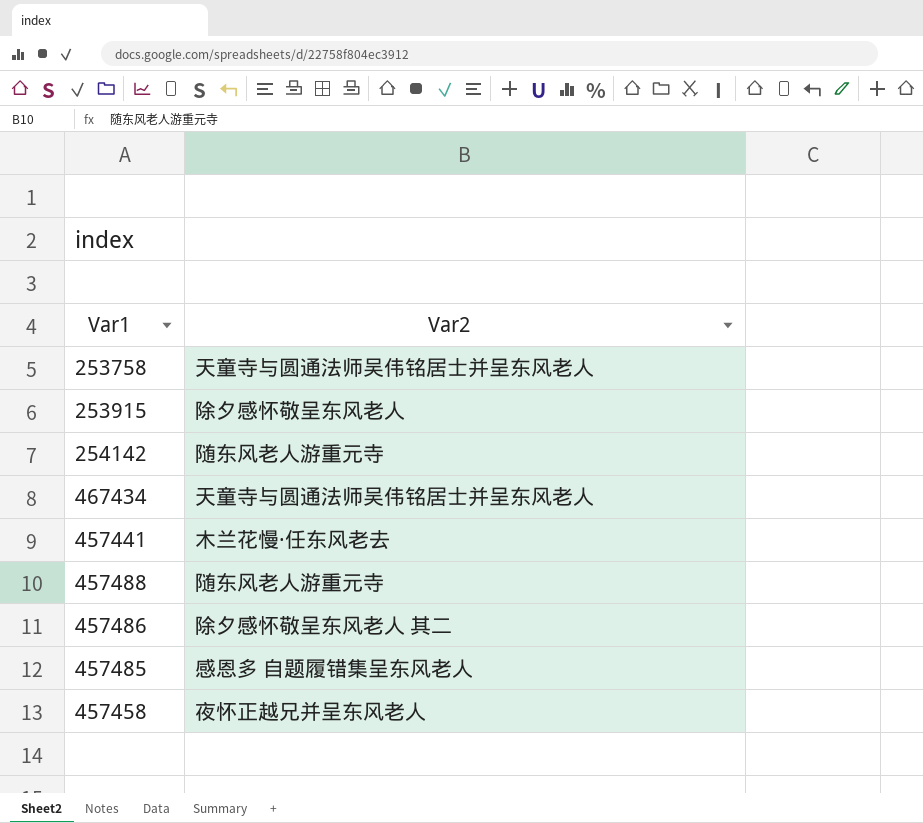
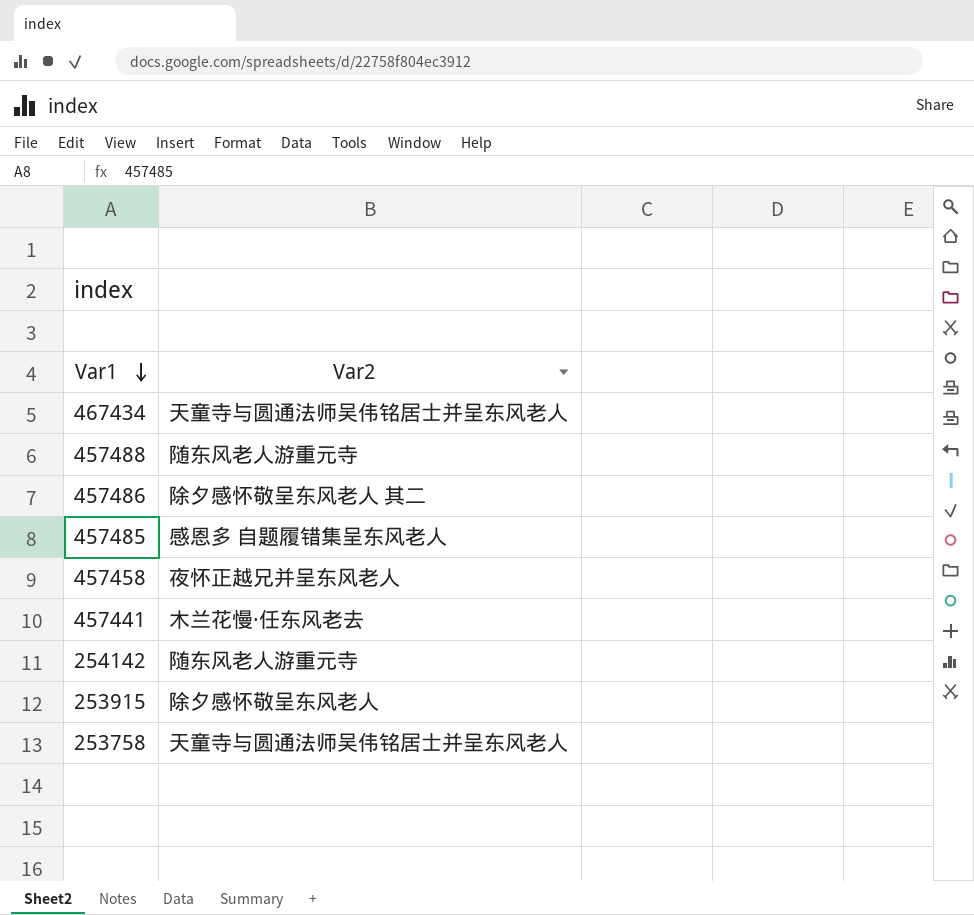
row order: none -> Var1 descending

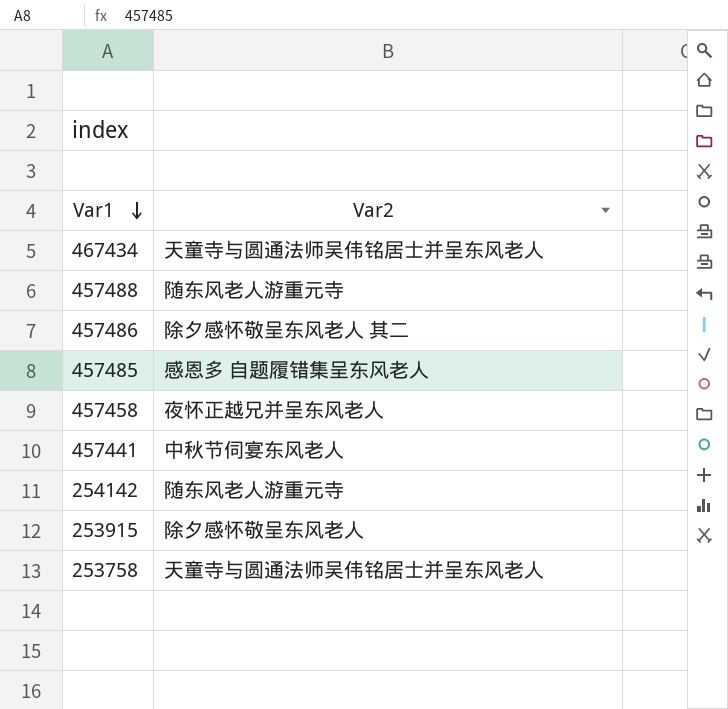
457441 | Var2: 木兰花慢·任东风老去 -> 中秋节伺宴东风老人

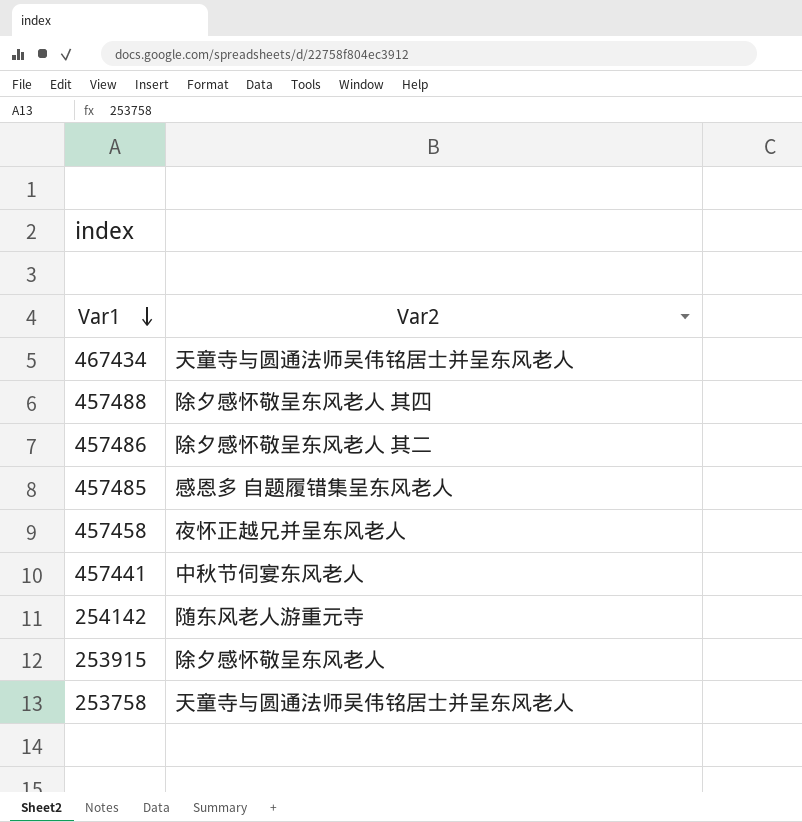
457488 | Var2: 随东风老人游重元寺 -> 除夕感怀敬呈东风老人 其四

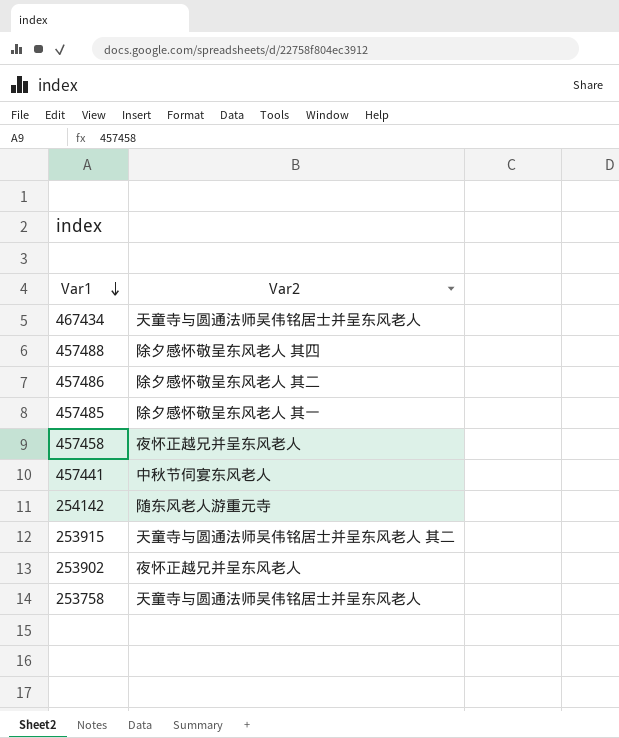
457485 | Var2: 感恩多 自题履错集呈东风老人 -> 除夕感怀敬呈东风老人 其一
253915 | Var2: 除夕感怀敬呈东风老人 -> 天童寺与圆通法师吴伟铭居士并呈东风老人 其二
row 253902: none -> 夜怀正越兄并呈东风老人

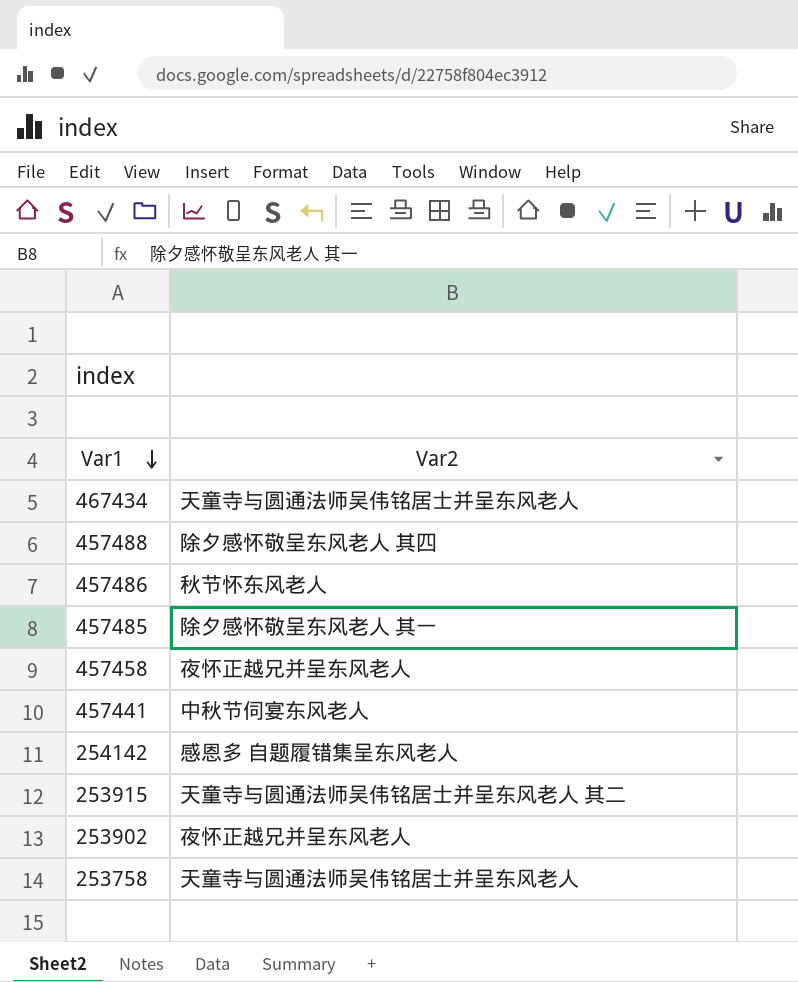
457486 | Var2: 除夕感怀敬呈东风老人 其二 -> 秋节怀东风老人
254142 | Var2: 随东风老人游重元寺 -> 感恩多 自题履错集呈东风老人

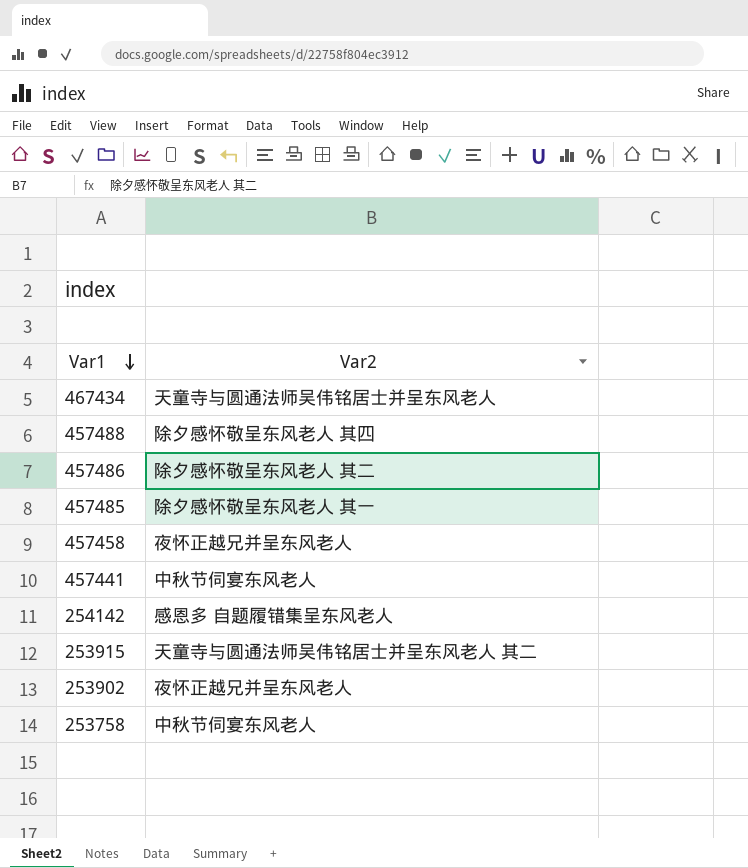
457486 | Var2: 秋节怀东风老人 -> 除夕感怀敬呈东风老人 其二
253758 | Var2: 天童寺与圆通法师吴伟铭居士并呈东风老人 -> 中秋节伺宴东风老人

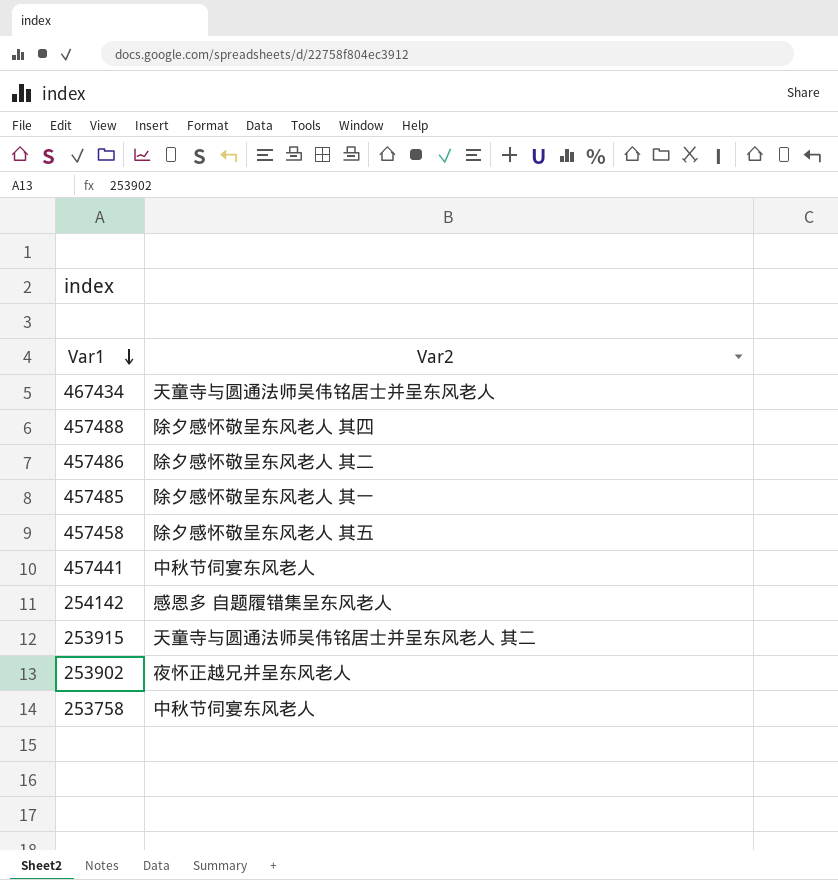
457458 | Var2: 夜怀正越兄并呈东风老人 -> 除夕感怀敬呈东风老人 其五

